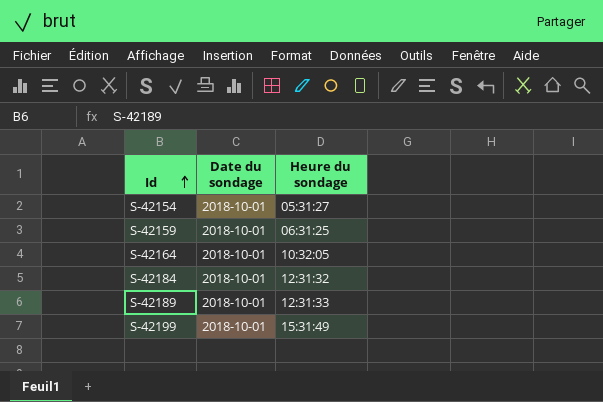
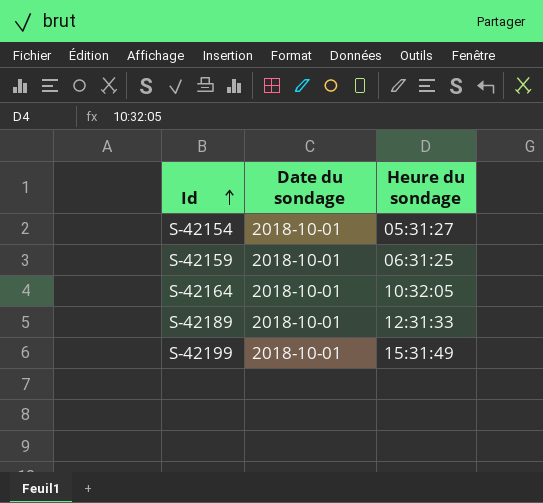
row S-42184: 2018-10-01 | 12:31:32 -> none

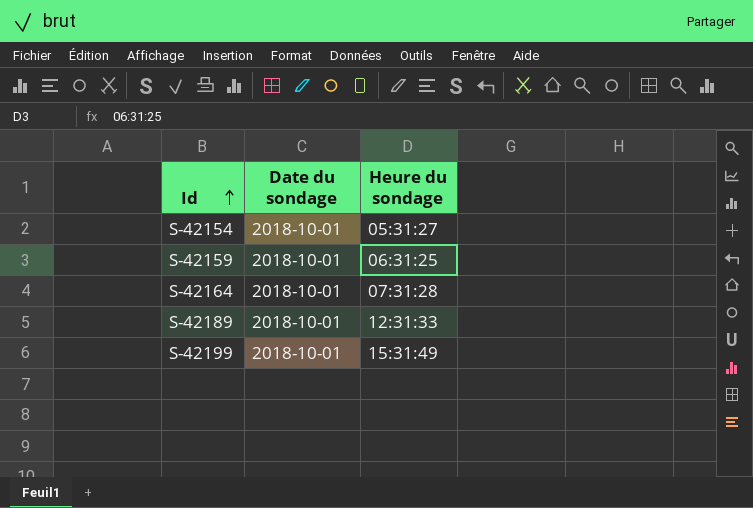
S-42164 | Heure du sondage: 10:32:05 -> 07:31:28

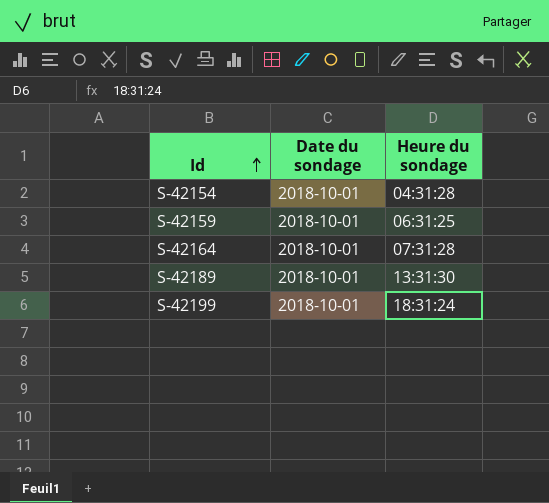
S-42154 | Heure du sondage: 05:31:27 -> 04:31:28
S-42189 | Heure du sondage: 12:31:33 -> 13:31:30
S-42199 | Heure du sondage: 15:31:49 -> 18:31:24

